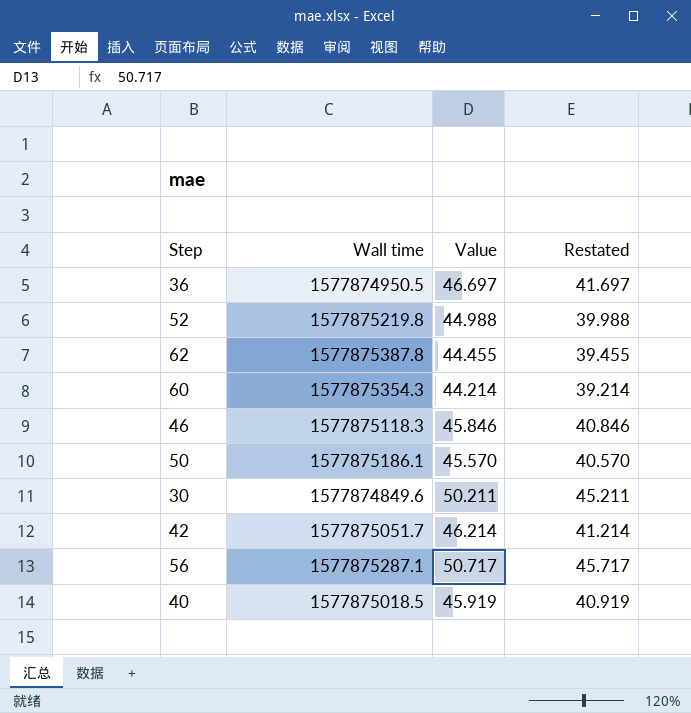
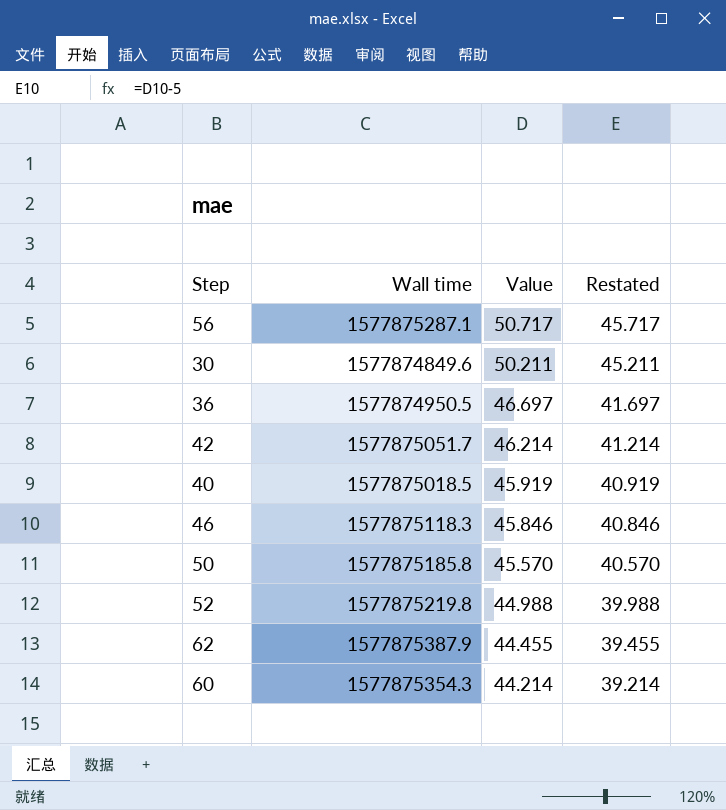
row order: none -> Value descending
50 | Wall time: 1577875186.1 -> 1577875185.8
62 | Wall time: 1577875387.8 -> 1577875387.9

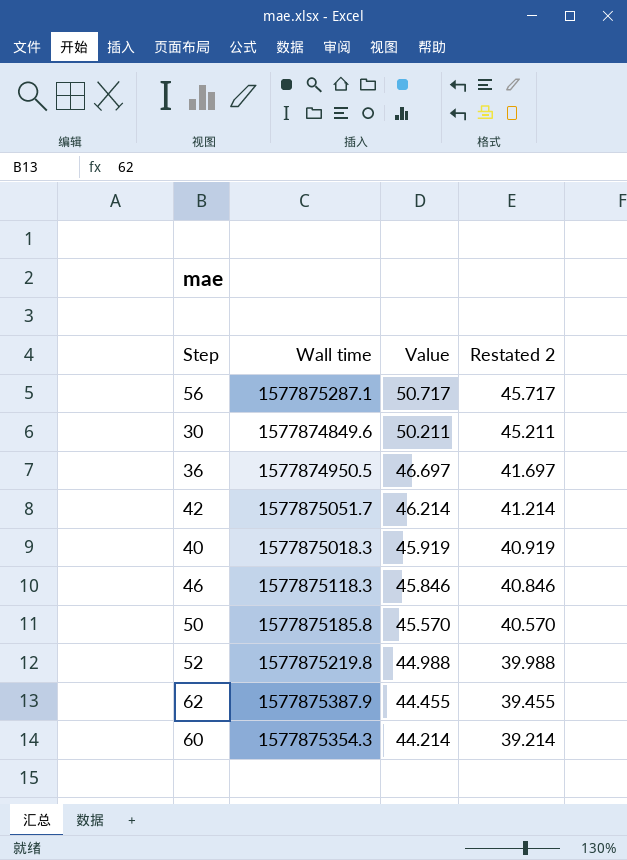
column name: Restated -> Restated 2
40 | Wall time: 1577875018.5 -> 1577875018.3

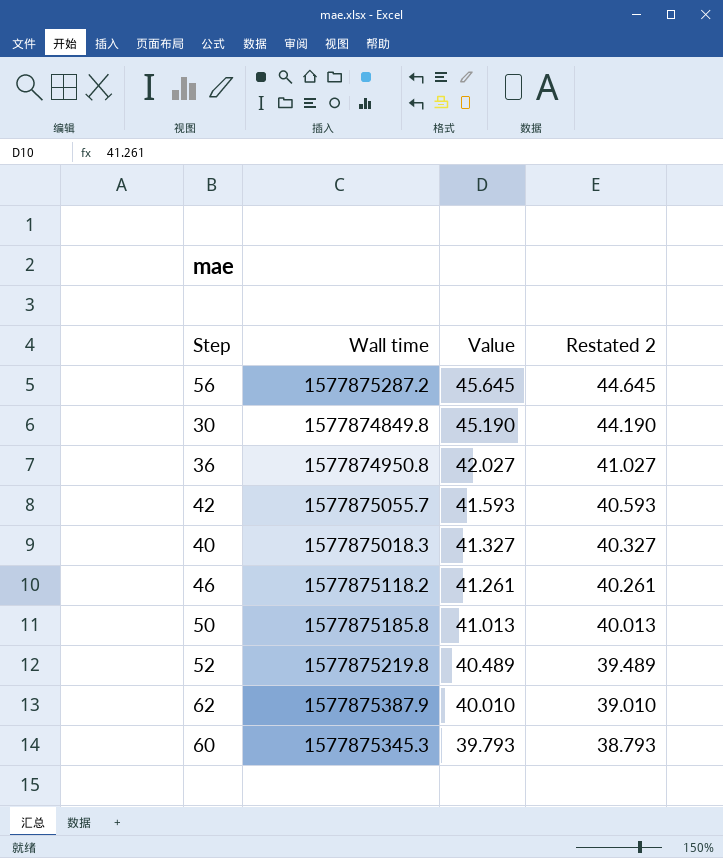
column Restated 2 | formula: [Value] - 5 -> [Value] - 1
56 | Wall time: 1577875287.1 -> 1577875287.2
56 | Value: 50.717 -> 45.645
30 | Wall time: 1577874849.6 -> 1577874849.8
30 | Value: 50.211 -> 45.190
36 | Wall time: 1577874950.5 -> 1577874950.8
36 | Value: 46.697 -> 42.027
42 | Wall time: 1577875051.7 -> 1577875055.7
42 | Value: 46.214 -> 41.593
40 | Value: 45.919 -> 41.327
46 | Wall time: 1577875118.3 -> 1577875118.2
46 | Value: 45.846 -> 41.261
50 | Value: 45.570 -> 41.013
52 | Value: 44.988 -> 40.489
62 | Value: 44.455 -> 40.010
60 | Wall time: 1577875354.3 -> 1577875345.3
60 | Value: 44.214 -> 39.793

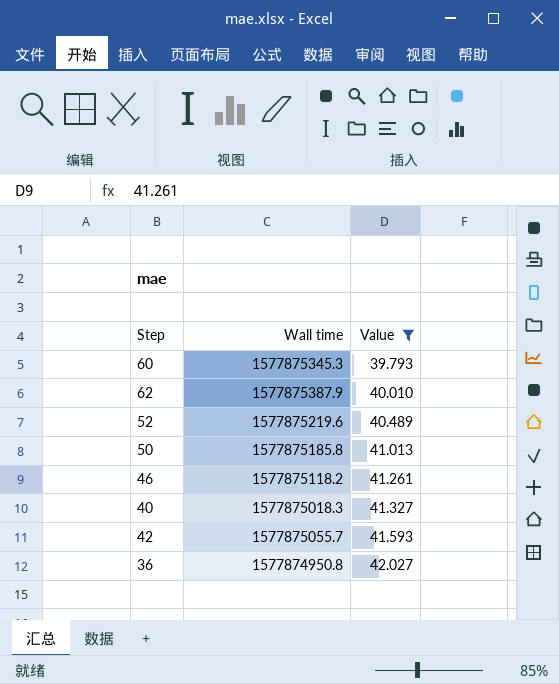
filter: none -> Value <= 42.027
row order: Value descending -> Value ascending
column Restated 2 | formula: [Value] - 1 -> none
52 | Wall time: 1577875219.8 -> 1577875219.6

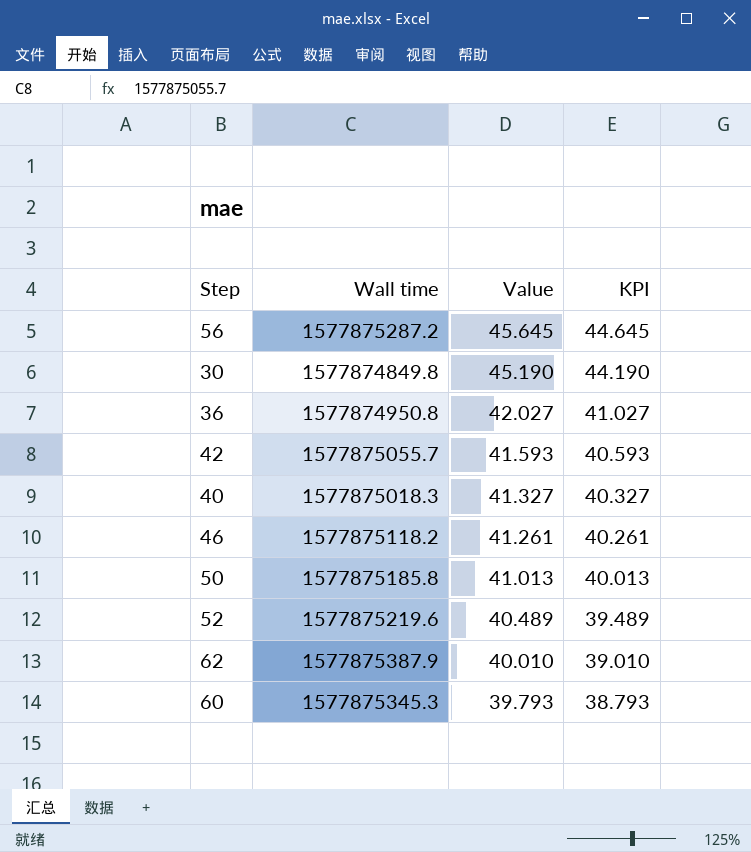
filter: Value <= 42.027 -> none
row order: Value ascending -> Value descending
column KPI | formula: none -> [Value] - 1

